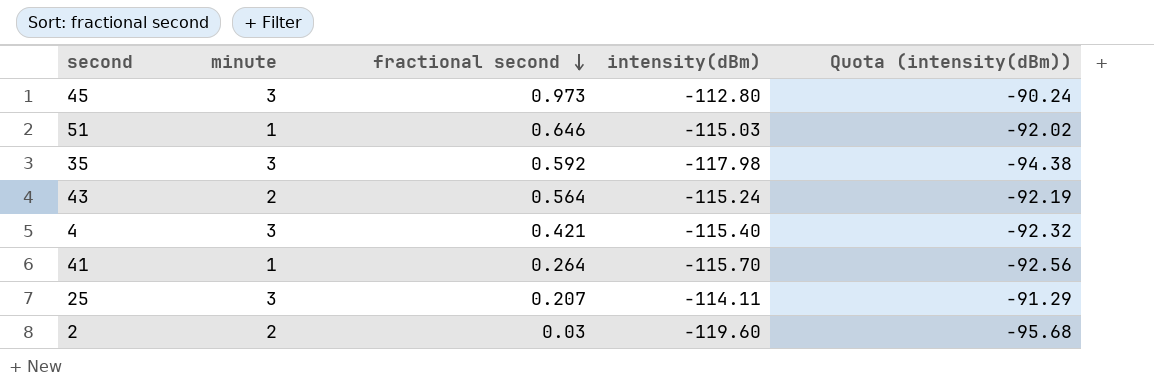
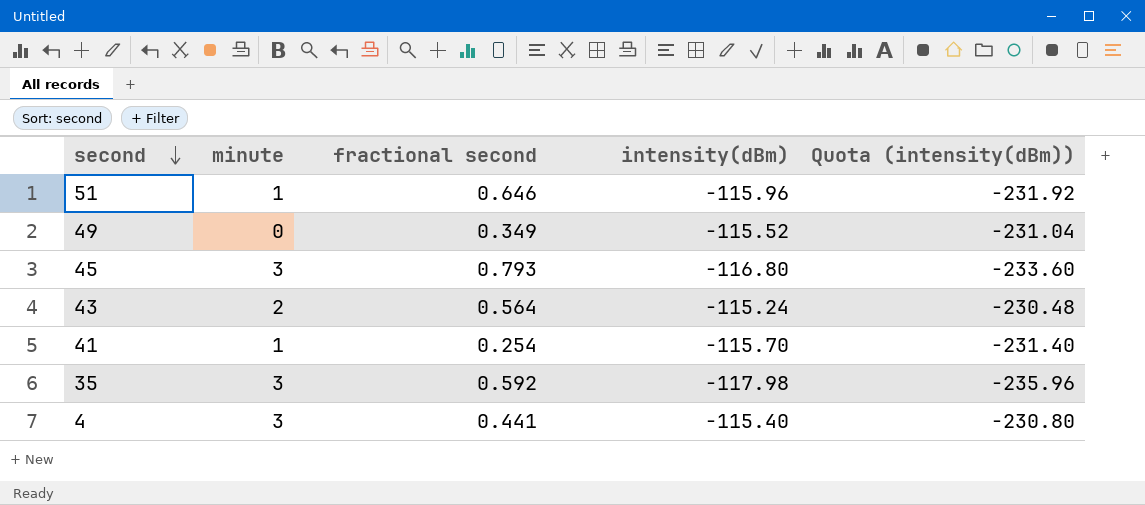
row order: fractional second descending -> second descending
column Quota (intensity(dBm)) | formula: [intensity(dBm)] * 0.8 -> [intensity(dBm)] * 2
row 25: 3 | 0.207 | -114.11 | -91.29 -> none
row 2: 2 | 0.03 | -119.60 | -95.68 -> none
51 | intensity(dBm): -115.03 -> -115.96
row 49: none -> 0 | 0.349 | -115.52 | -231.04
45 | fractional second: 0.973 -> 0.793
45 | intensity(dBm): -112.80 -> -116.80
41 | fractional second: 0.264 -> 0.254
4 | fractional second: 0.421 -> 0.441

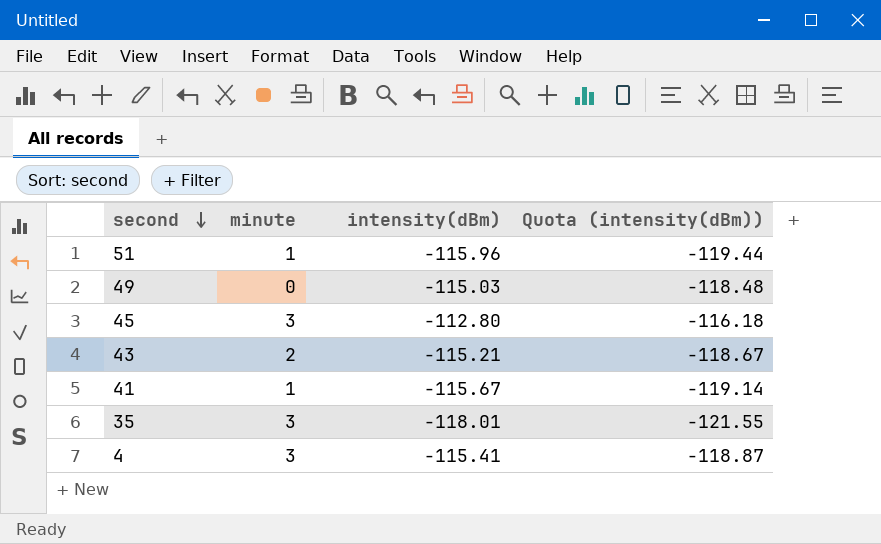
column fractional second | position: 3 -> none
column Quota (intensity(dBm)) | formula: [intensity(dBm)] * 2 -> [intensity(dBm)] * 1.03
49 | intensity(dBm): -115.52 -> -115.03
45 | intensity(dBm): -116.80 -> -112.80
43 | intensity(dBm): -115.24 -> -115.21
41 | intensity(dBm): -115.70 -> -115.67
35 | intensity(dBm): -117.98 -> -118.01
4 | intensity(dBm): -115.40 -> -115.41

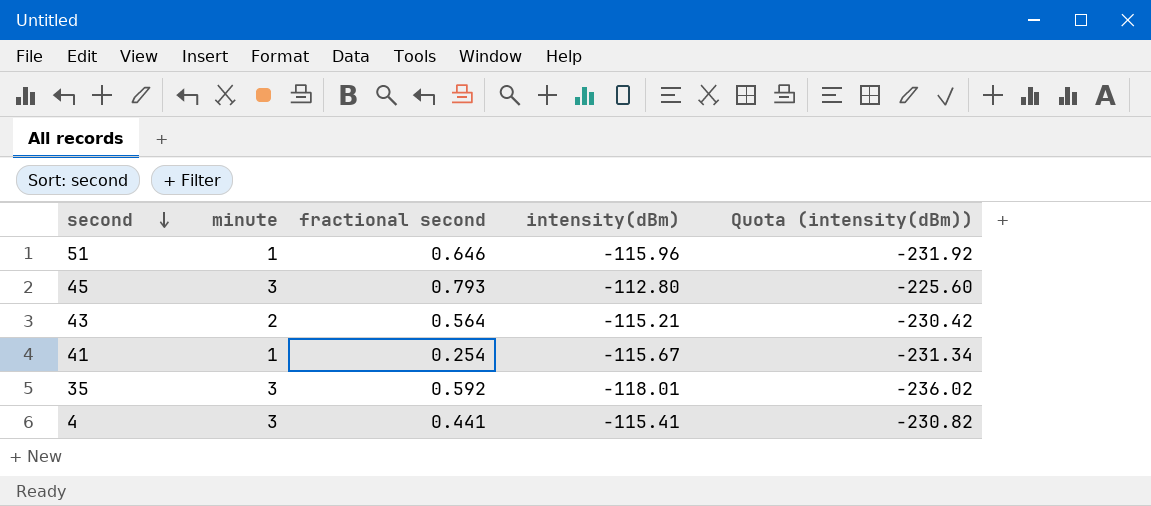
column fractional second | position: none -> 3
column Quota (intensity(dBm)) | formula: [intensity(dBm)] * 1.03 -> [intensity(dBm)] * 2
row 49: 0 | -115.03 | -118.48 -> none

